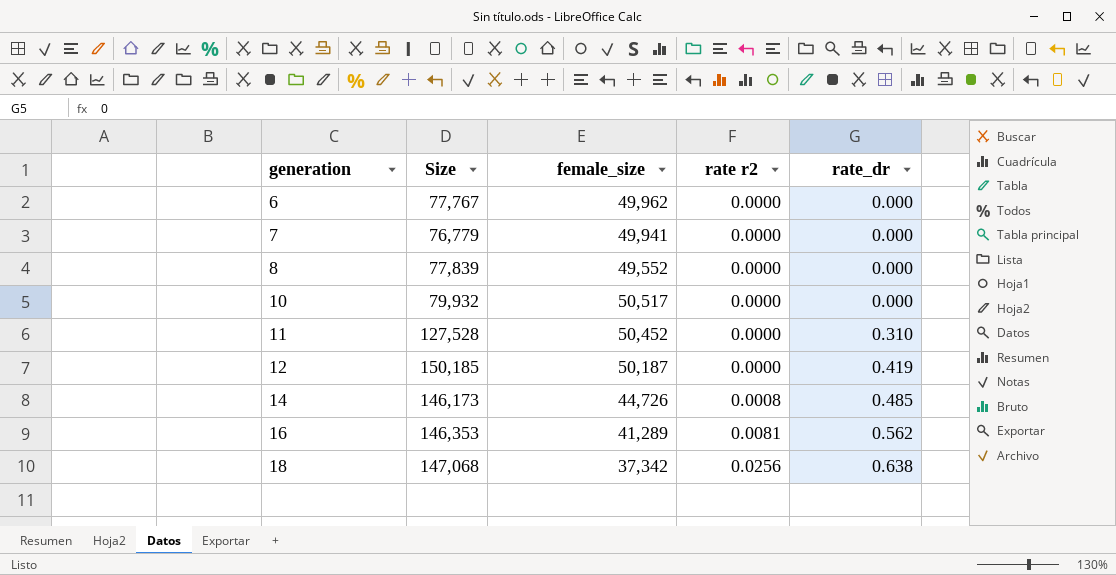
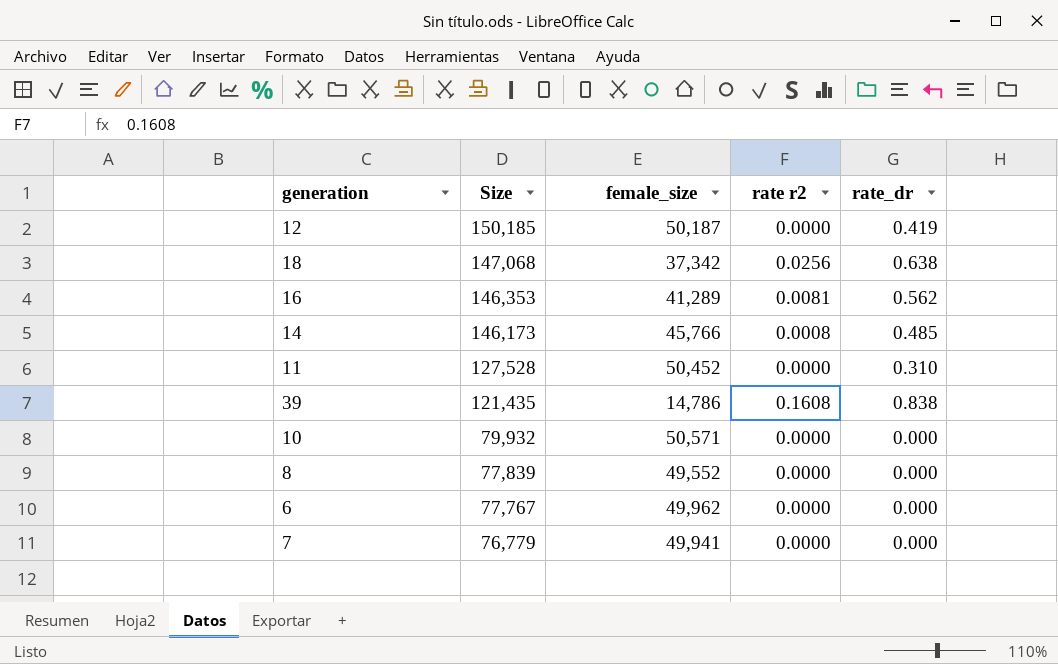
row order: generation ascending -> Size descending
14 | female_size: 44,726 -> 45,766
row 39: none -> 121,435 | 14,786 | 0.1608 | 0.838
10 | female_size: 50,517 -> 50,571

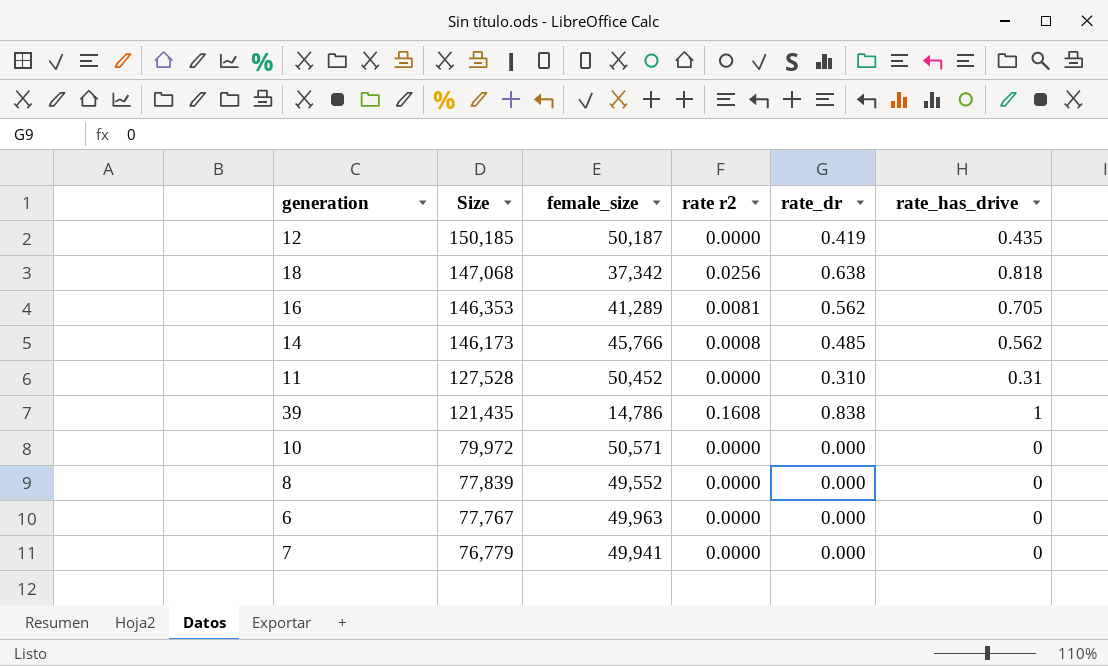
column rate_has_drive | position: none -> 6
10 | Size: 79,932 -> 79,972
6 | female_size: 49,962 -> 49,963

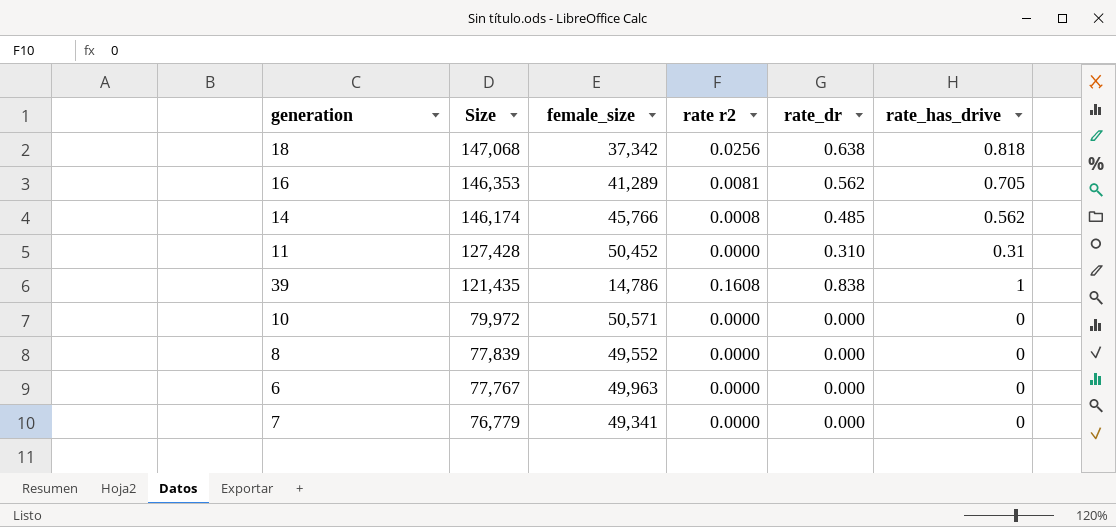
row 12: 150,185 | 50,187 | 0.0000 | 0.419 | 0.435 -> none
14 | Size: 146,173 -> 146,174
11 | Size: 127,528 -> 127,428
7 | female_size: 49,941 -> 49,341

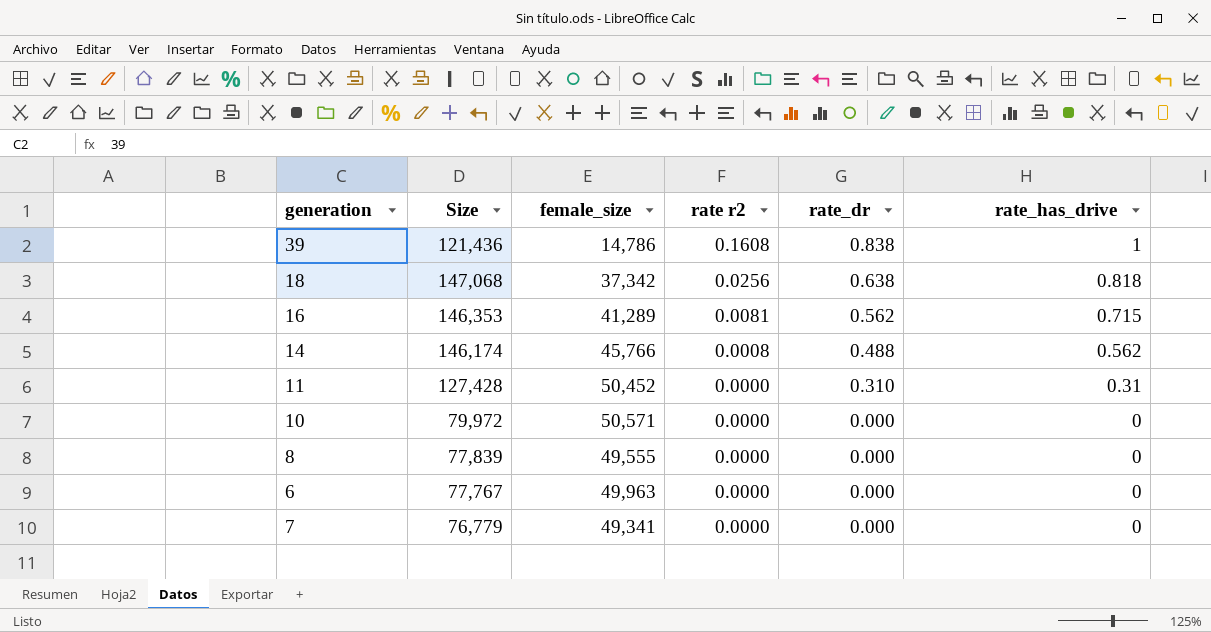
row order: Size descending -> rate r2 descending
39 | Size: 121,435 -> 121,436
16 | rate_has_drive: 0.705 -> 0.715
14 | rate_dr: 0.485 -> 0.488
8 | female_size: 49,552 -> 49,555

